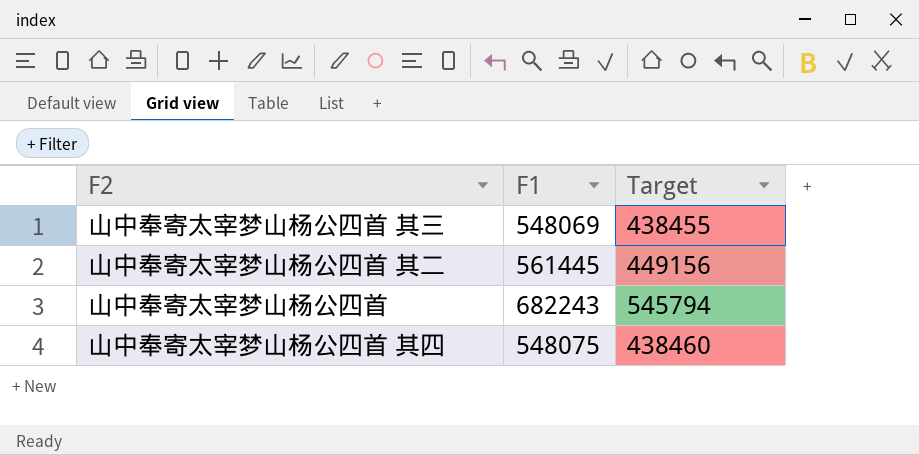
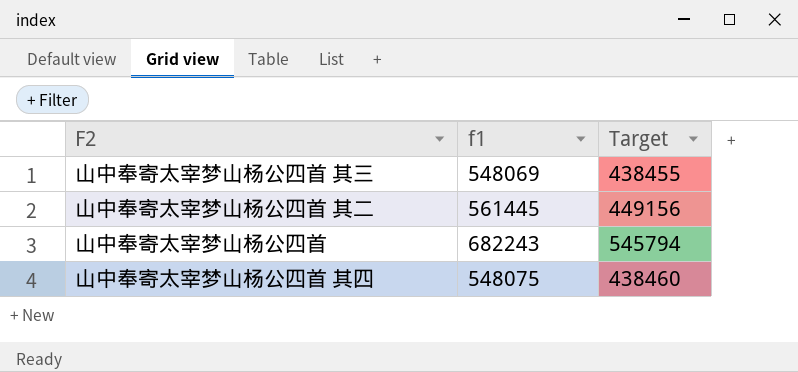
column name: F1 -> f1

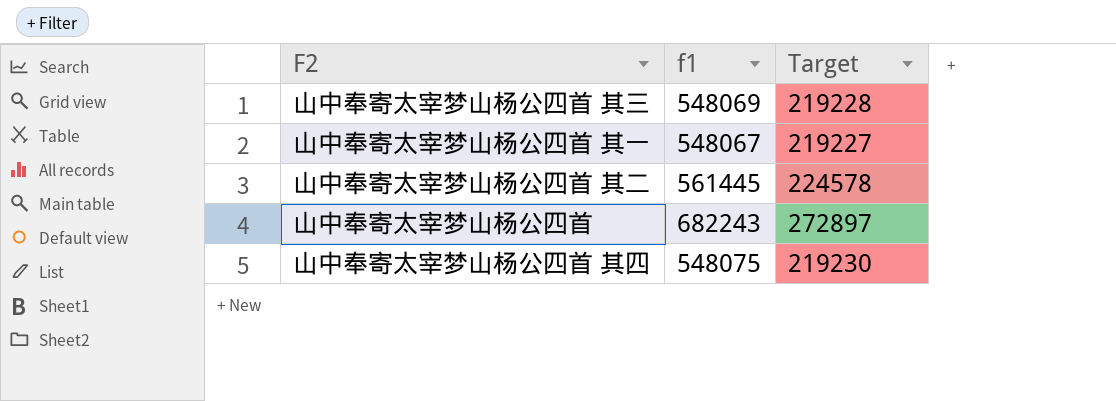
column Target | formula: [f1] * 0.8 -> [f1] * 0.4
row 山中奉寄太宰梦山杨公四首 其一: none -> 548067 | 219227

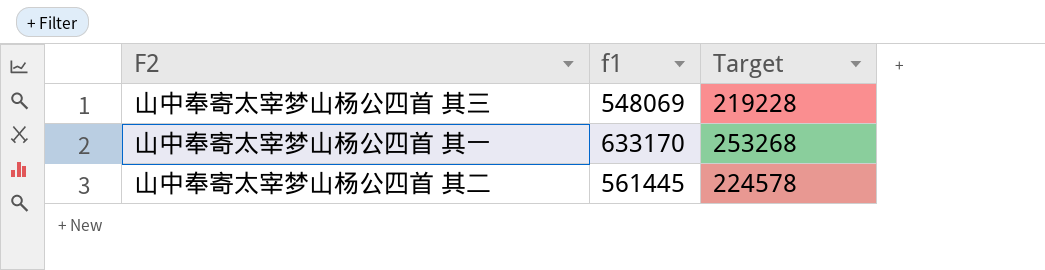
row 山中奉寄太宰梦山杨公四首: 682243 | 272897 -> none
row 山中奉寄太宰梦山杨公四首 其四: 548075 | 219230 -> none
山中奉寄太宰梦山杨公四首 其一 | f1: 548067 -> 633170
山中奉寄太宰梦山杨公四首 其一 | Target: 219227 -> 253268

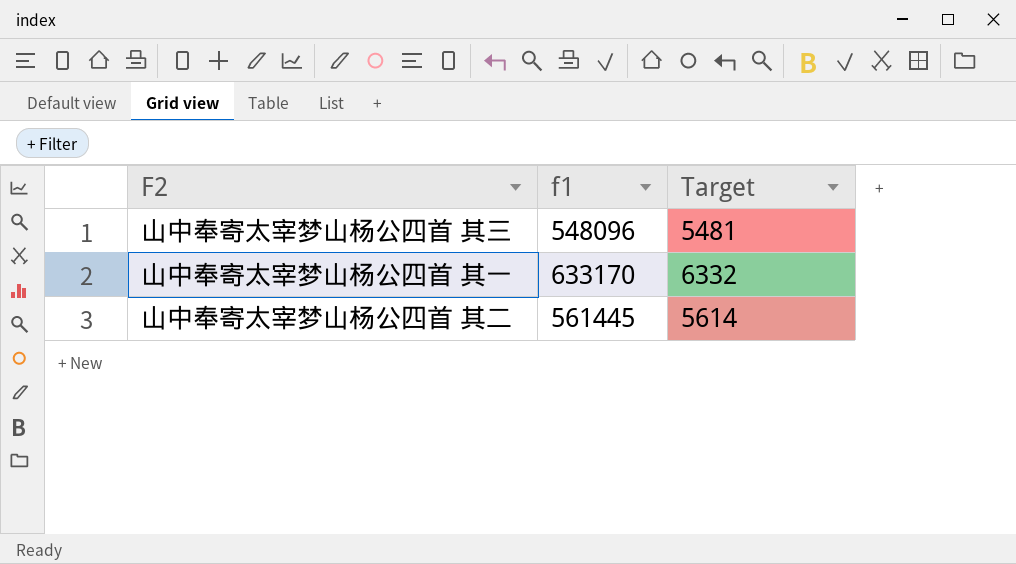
column Target | formula: [f1] * 0.4 -> [f1] * 0.01
山中奉寄太宰梦山杨公四首 其三 | f1: 548069 -> 548096

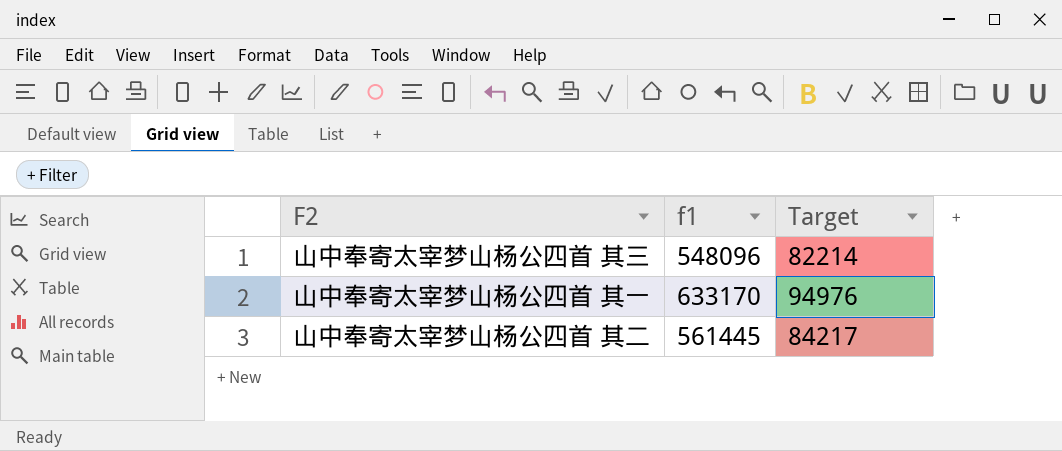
column Target | formula: [f1] * 0.01 -> [f1] * 0.15

